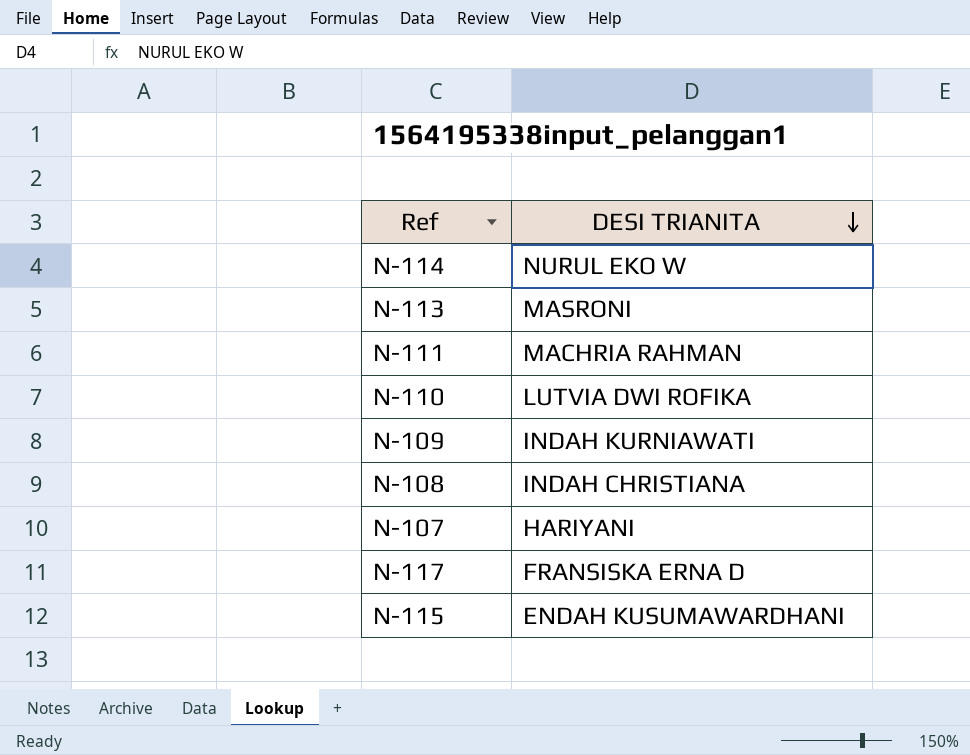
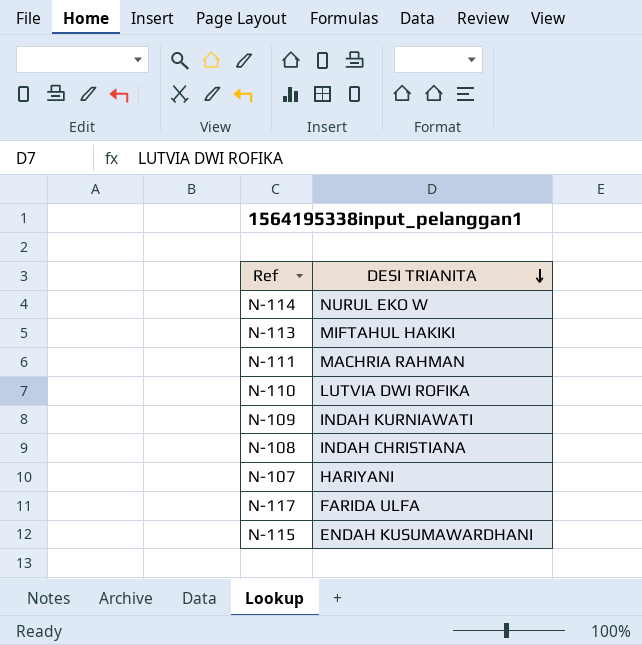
N-113 | DESI TRIANITA: MASRONI -> MIFTAHUL HAKIKI
N-117 | DESI TRIANITA: FRANSISKA ERNA D -> FARIDA ULFA

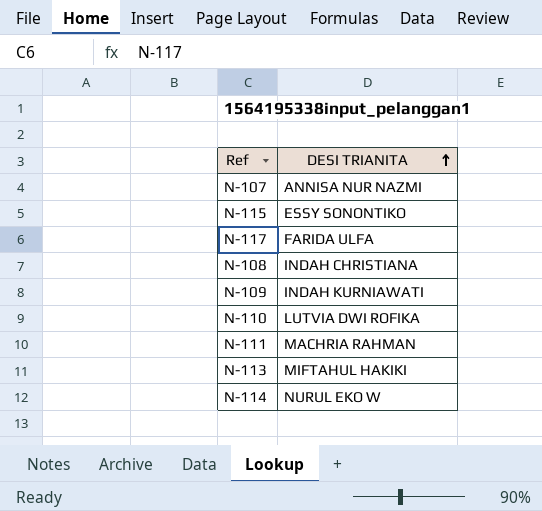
row order: DESI TRIANITA descending -> DESI TRIANITA ascending
N-107 | DESI TRIANITA: HARIYANI -> ANNISA NUR NAZMI
N-115 | DESI TRIANITA: ENDAH KUSUMAWARDHANI -> ESSY SONONTIKO

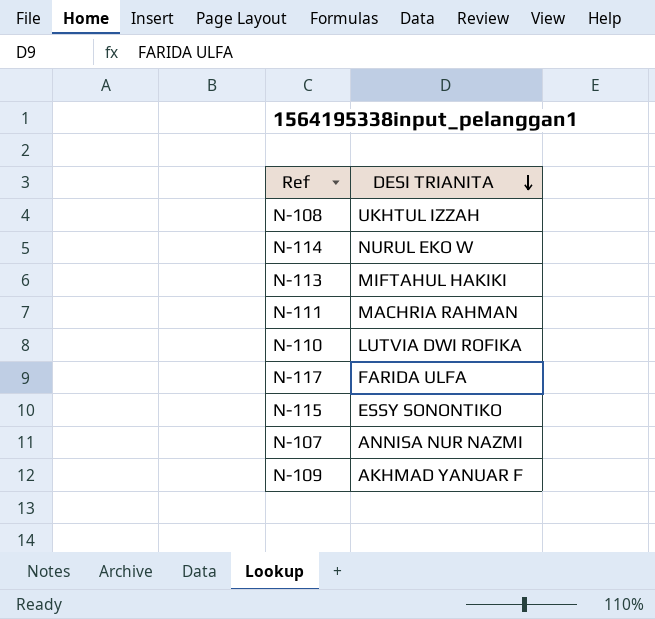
row order: DESI TRIANITA ascending -> DESI TRIANITA descending
N-108 | DESI TRIANITA: INDAH CHRISTIANA -> UKHTUL IZZAH
N-109 | DESI TRIANITA: INDAH KURNIAWATI -> AKHMAD YANUAR F

